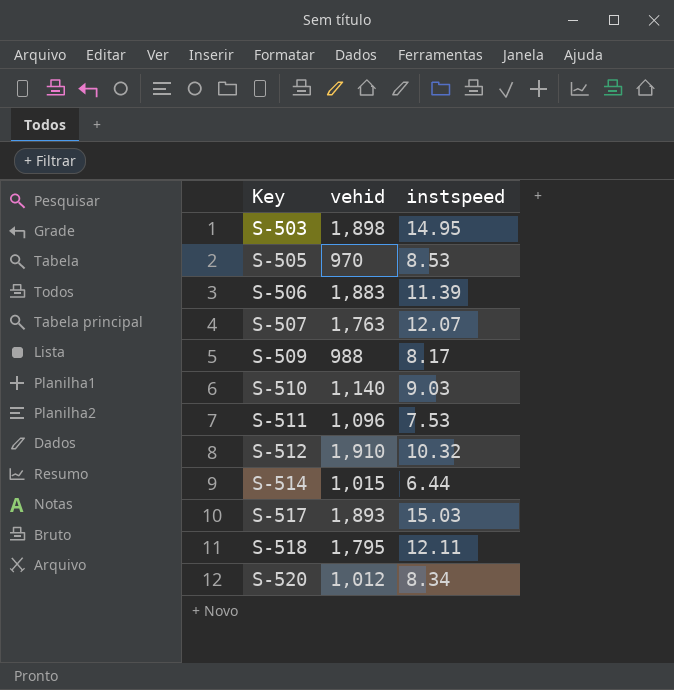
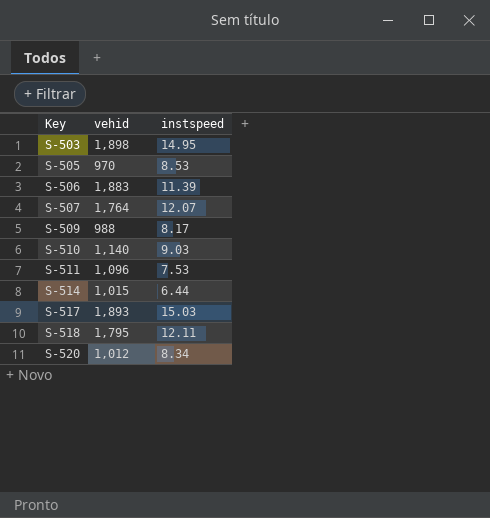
row S-512: 1,910 | 10.32 -> none
S-507 | vehid: 1,763 -> 1,764

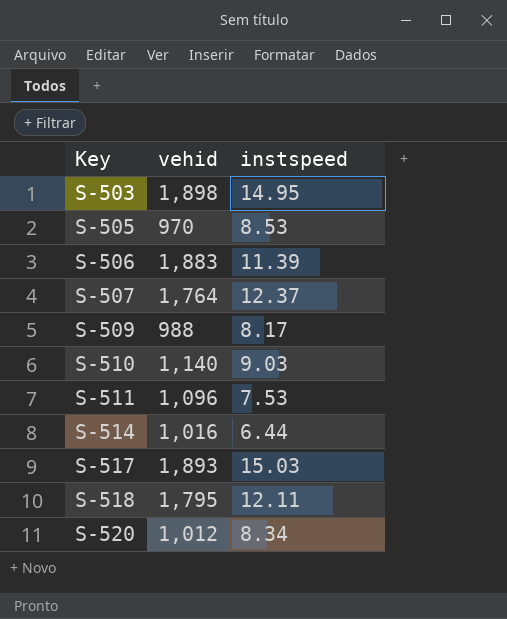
S-507 | instspeed: 12.07 -> 12.37
S-514 | vehid: 1,015 -> 1,016

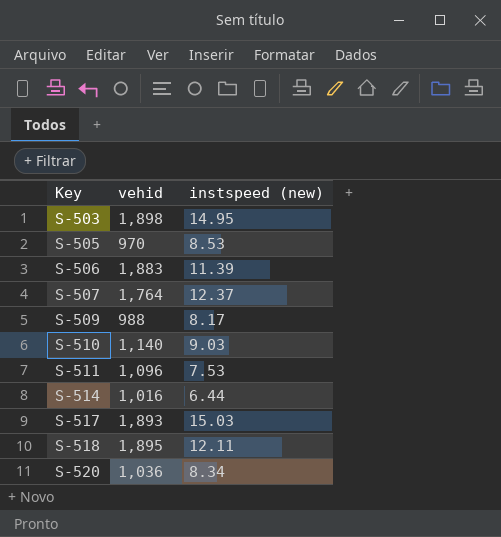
column name: instspeed -> instspeed (new)
S-518 | vehid: 1,795 -> 1,895
S-520 | vehid: 1,012 -> 1,036

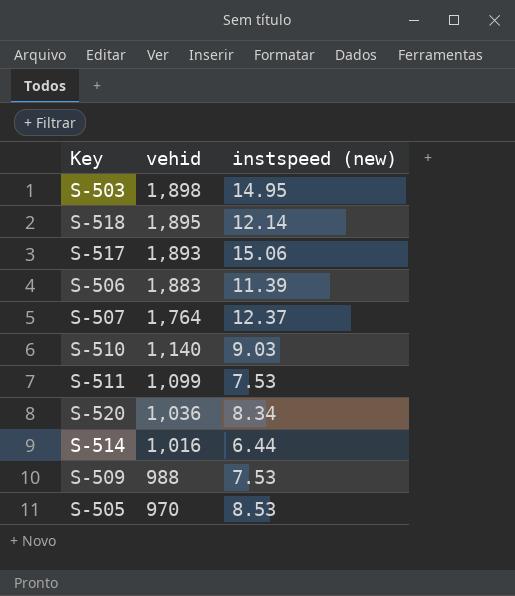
row order: Key ascending -> vehid descending
S-518 | instspeed (new): 12.11 -> 12.14
S-517 | instspeed (new): 15.03 -> 15.06
S-511 | vehid: 1,096 -> 1,099
S-509 | instspeed (new): 8.17 -> 7.53

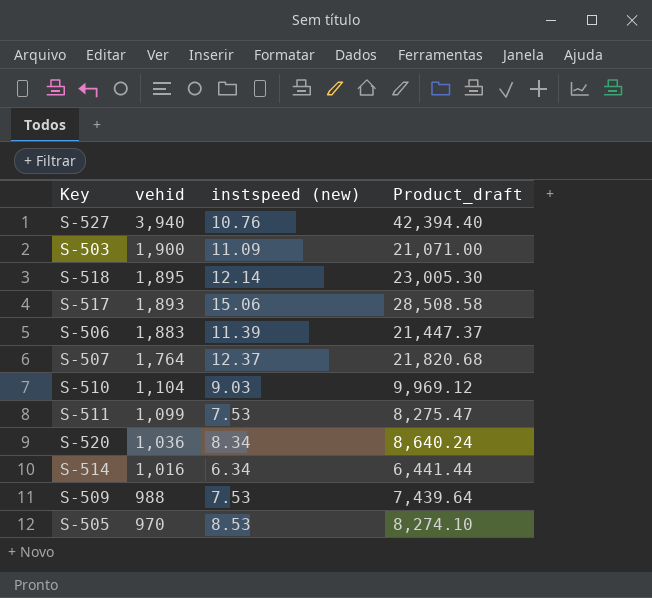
column Product_draft | formula: none -> [vehid] * [instspeed (new)]
row S-527: none -> 3,940 | 10.76 | 42,394.40
S-503 | vehid: 1,898 -> 1,900
S-503 | instspeed (new): 14.95 -> 11.09
S-510 | vehid: 1,140 -> 1,104
S-514 | instspeed (new): 6.44 -> 6.34

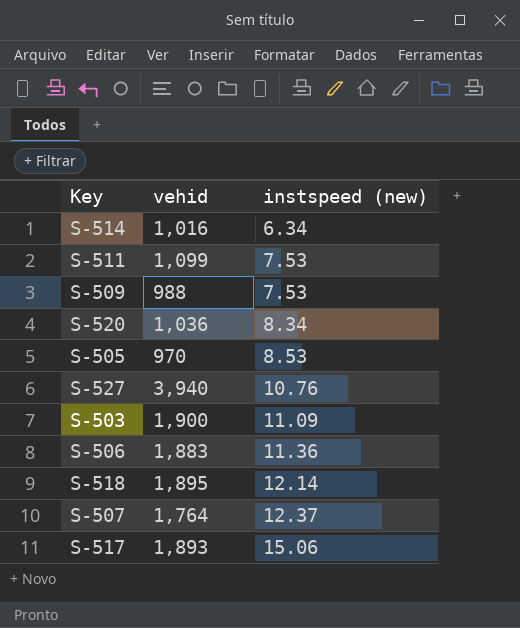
row order: vehid descending -> instspeed (new) ascending
column Product_draft | formula: [vehid] * [instspeed (new)] -> none
row S-510: 1,104 | 9.03 | 9,969.12 -> none
S-506 | instspeed (new): 11.39 -> 11.36

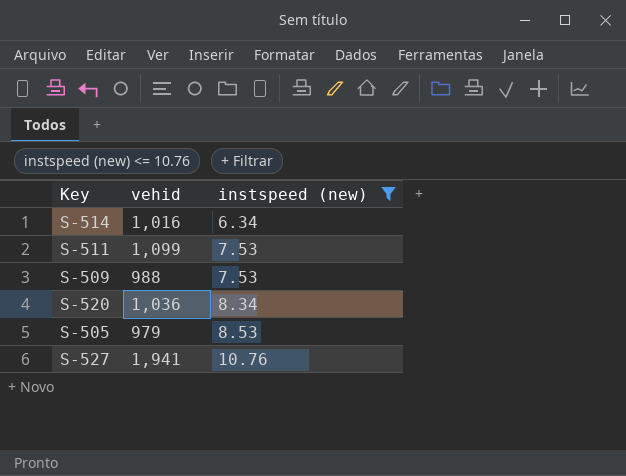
filter: none -> instspeed (new) <= 10.76
S-505 | vehid: 970 -> 979
S-527 | vehid: 3,940 -> 1,941

